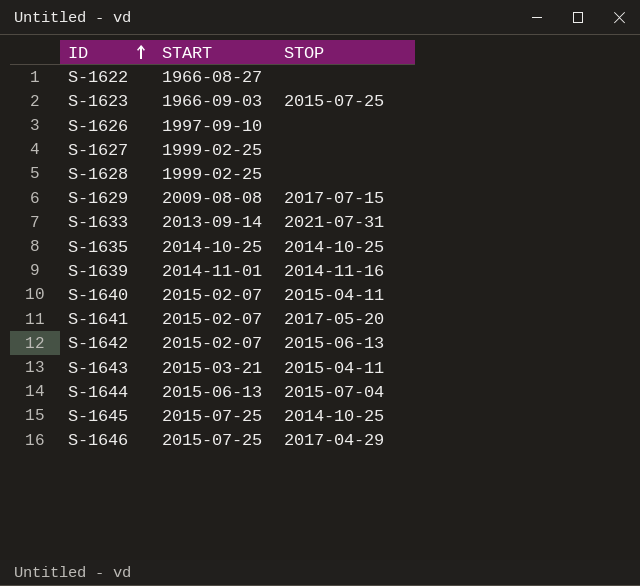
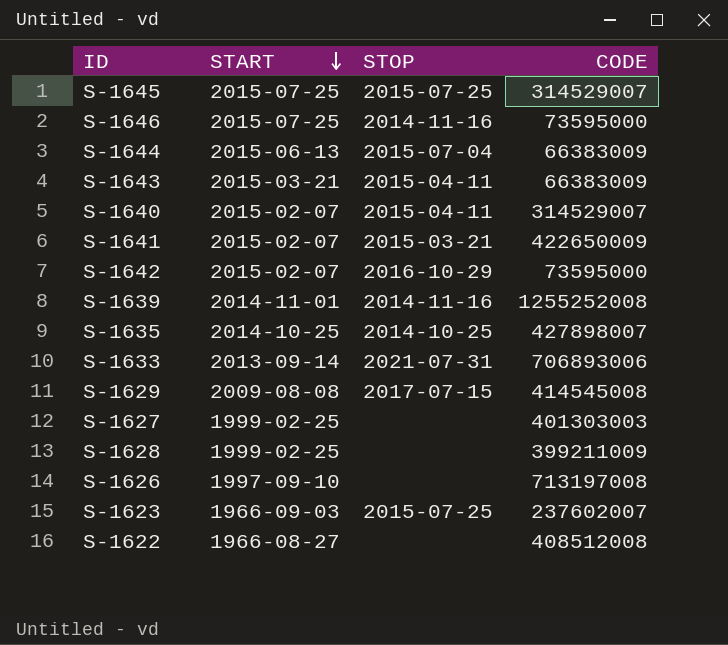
row order: ID ascending -> START descending
column CODE | position: none -> 4
S-1645 | STOP: 2014-10-25 -> 2015-07-25
S-1646 | STOP: 2017-04-29 -> 2014-11-16
S-1641 | STOP: 2017-05-20 -> 2015-03-21
S-1642 | STOP: 2015-06-13 -> 2016-10-29

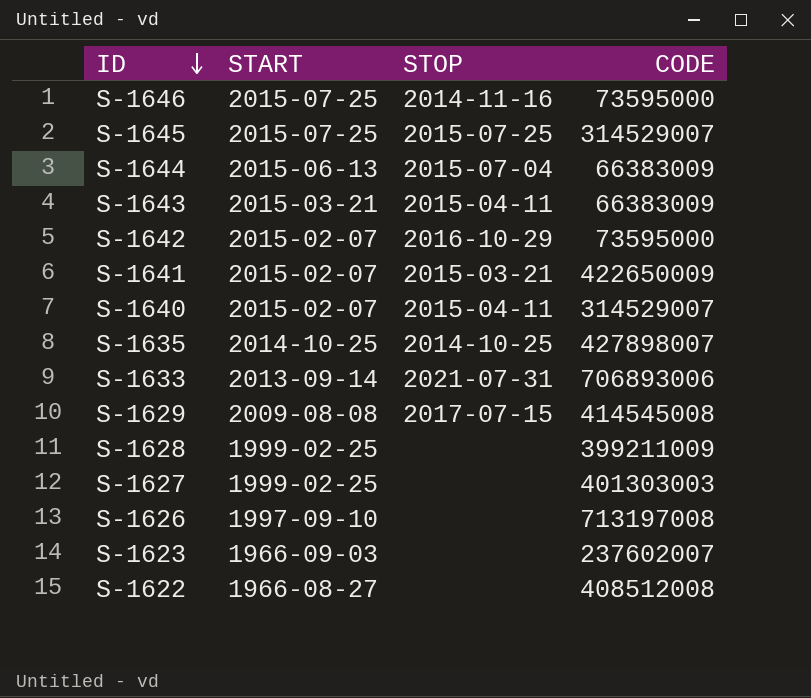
row order: START descending -> ID descending
row S-1639: 2014-11-01 | 2014-11-16 | 1255252008 -> none
S-1623 | STOP: 2015-07-25 -> none

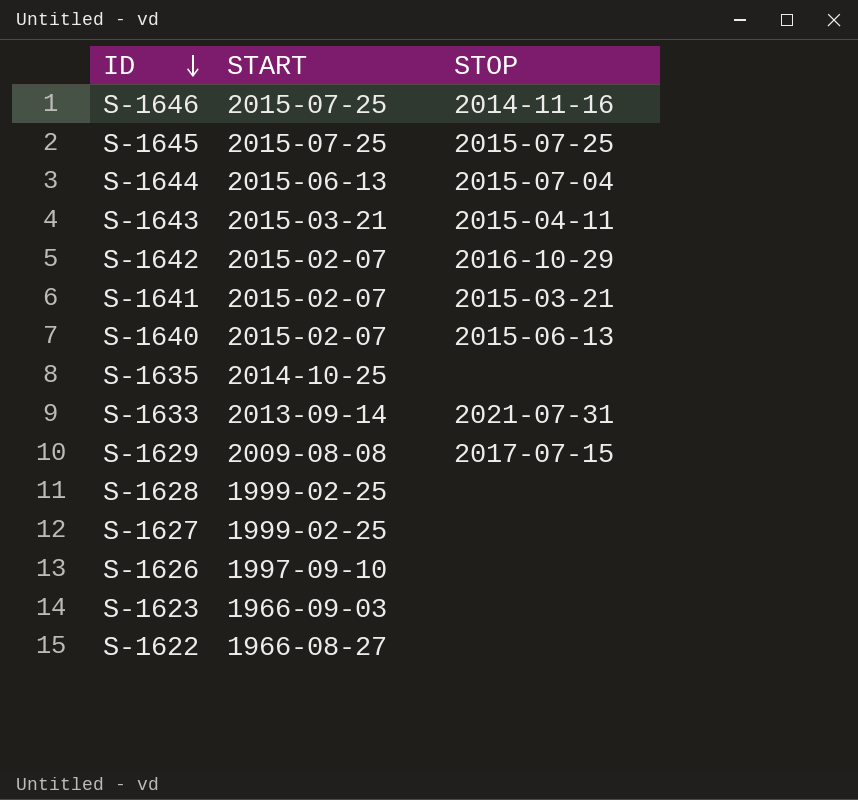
column CODE | position: 4 -> none
S-1640 | STOP: 2015-04-11 -> 2015-06-13
S-1635 | STOP: 2014-10-25 -> none

